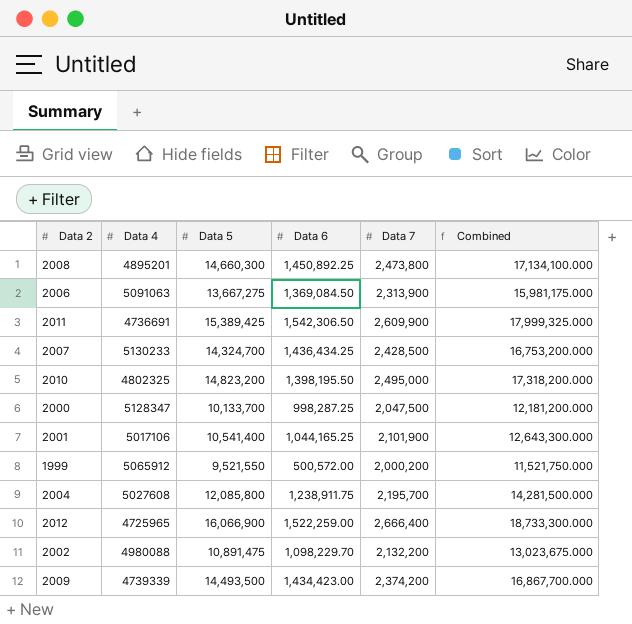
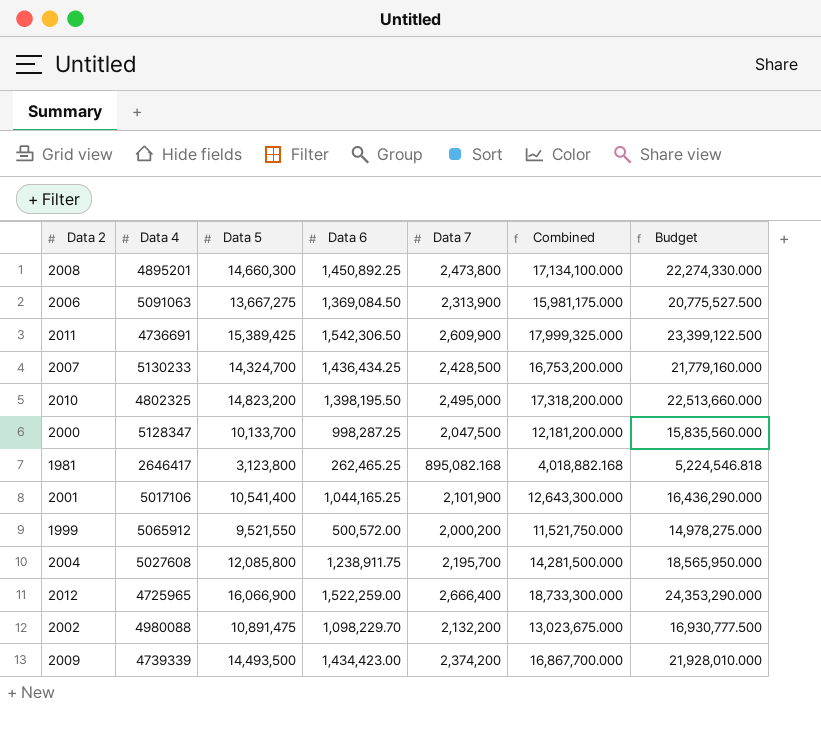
column Budget | formula: none -> [Combined] * 1.3
row 1981: none -> 2646417 | 3,123,800 | 262,465.25 | 895,082.168 | 4,018,882.168 | 5,224,546.818

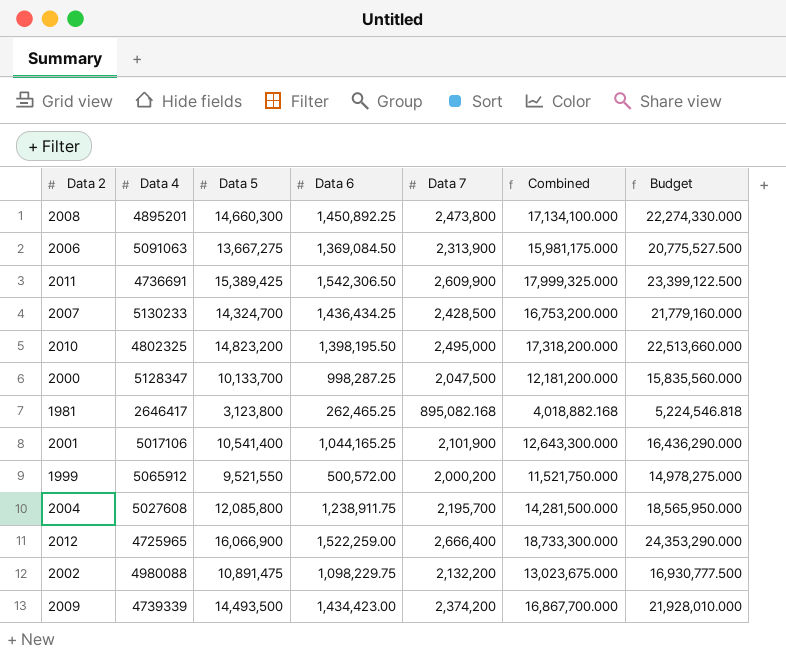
2002 | Data 6: 1,098,229.70 -> 1,098,229.75

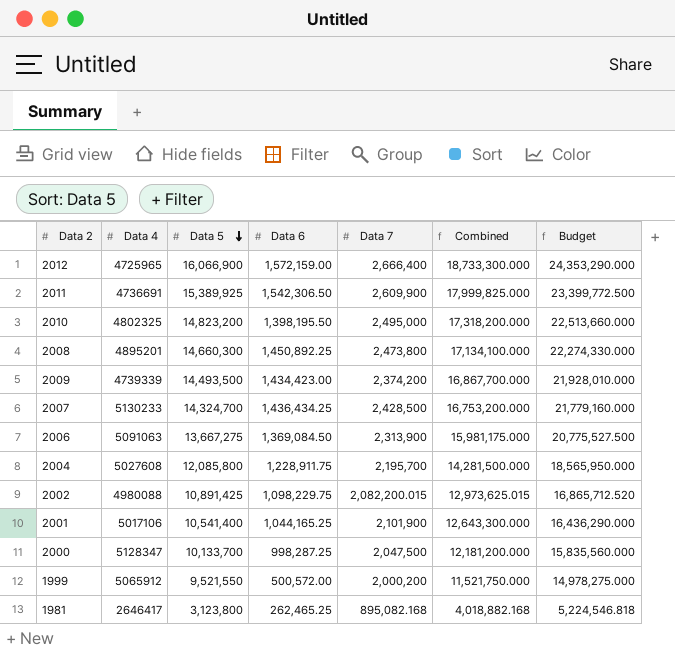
row order: none -> Data 5 descending
2012 | Data 6: 1,522,259.00 -> 1,572,159.00
2011 | Data 5: 15,389,425 -> 15,389,925
2011 | Combined: 17,999,325.000 -> 17,999,825.000
2011 | Budget: 23,399,122.500 -> 23,399,772.500
2004 | Data 6: 1,238,911.75 -> 1,228,911.75
2002 | Data 5: 10,891,475 -> 10,891,425
2002 | Data 7: 2,132,200 -> 2,082,200.015
2002 | Combined: 13,023,675.000 -> 12,973,625.015
2002 | Budget: 16,930,777.500 -> 16,865,712.520

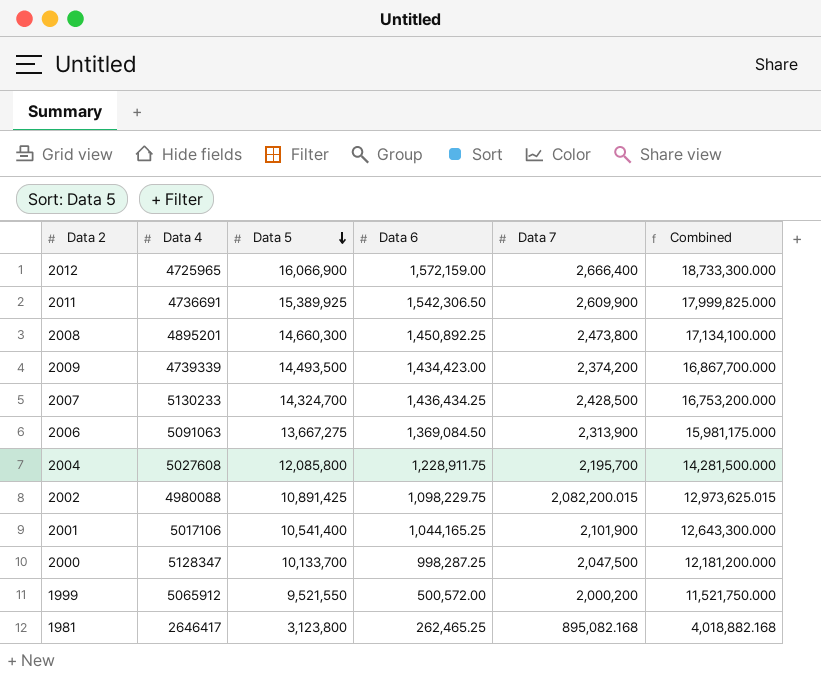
column Budget | formula: [Combined] * 1.3 -> none
row 2010: 4802325 | 14,823,200 | 1,398,195.50 | 2,495,000 | 17,318,200.000 | 22,513,660.000 -> none

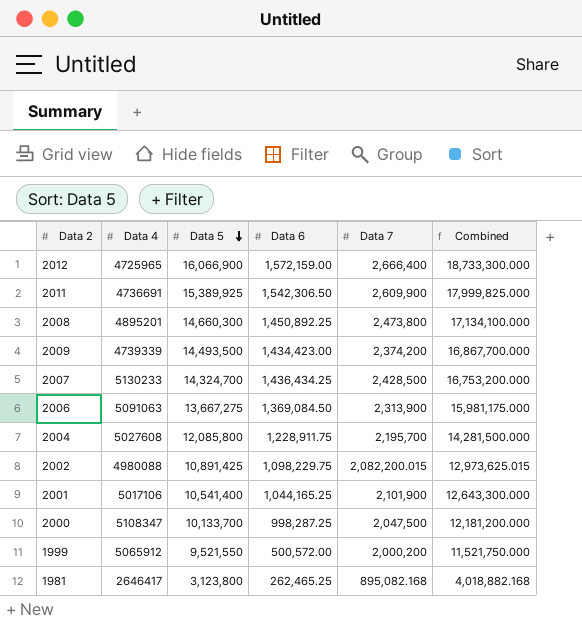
2000 | Data 4: 5128347 -> 5108347

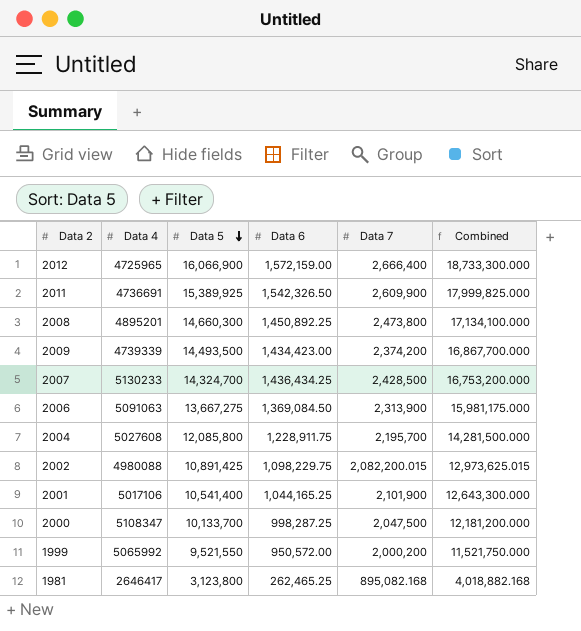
2011 | Data 6: 1,542,306.50 -> 1,542,326.50
1999 | Data 4: 5065912 -> 5065992
1999 | Data 6: 500,572.00 -> 950,572.00

